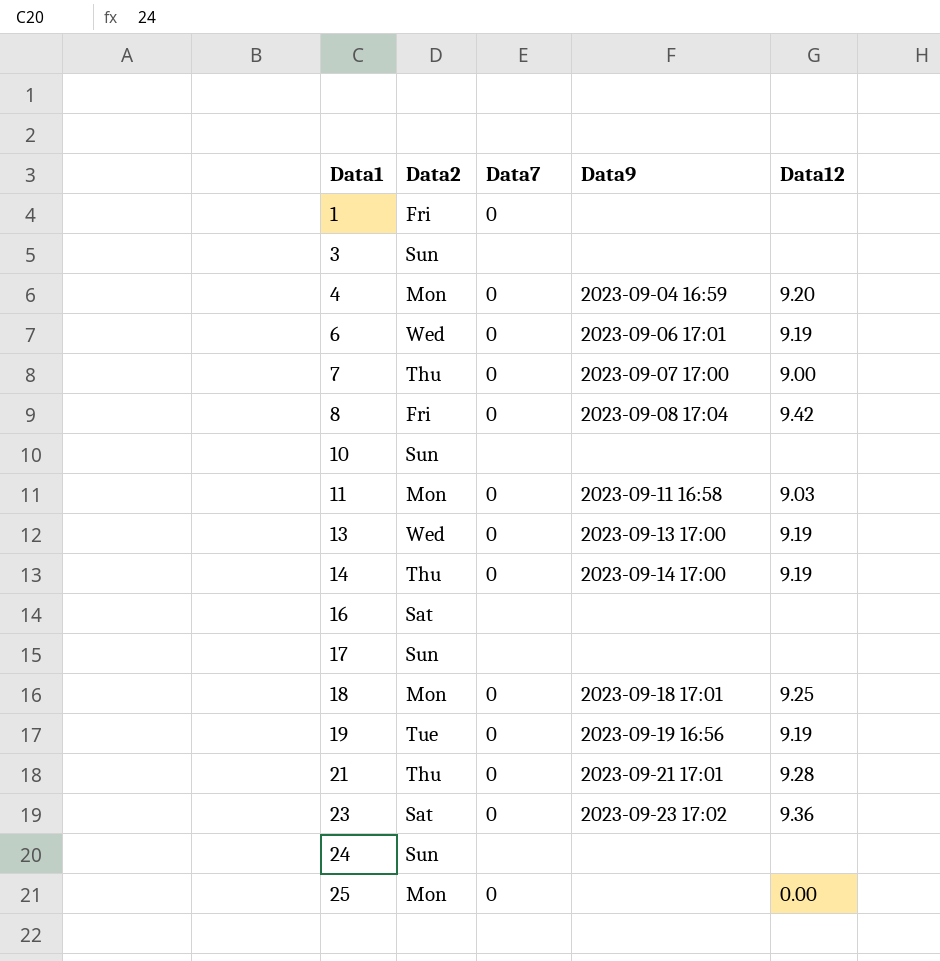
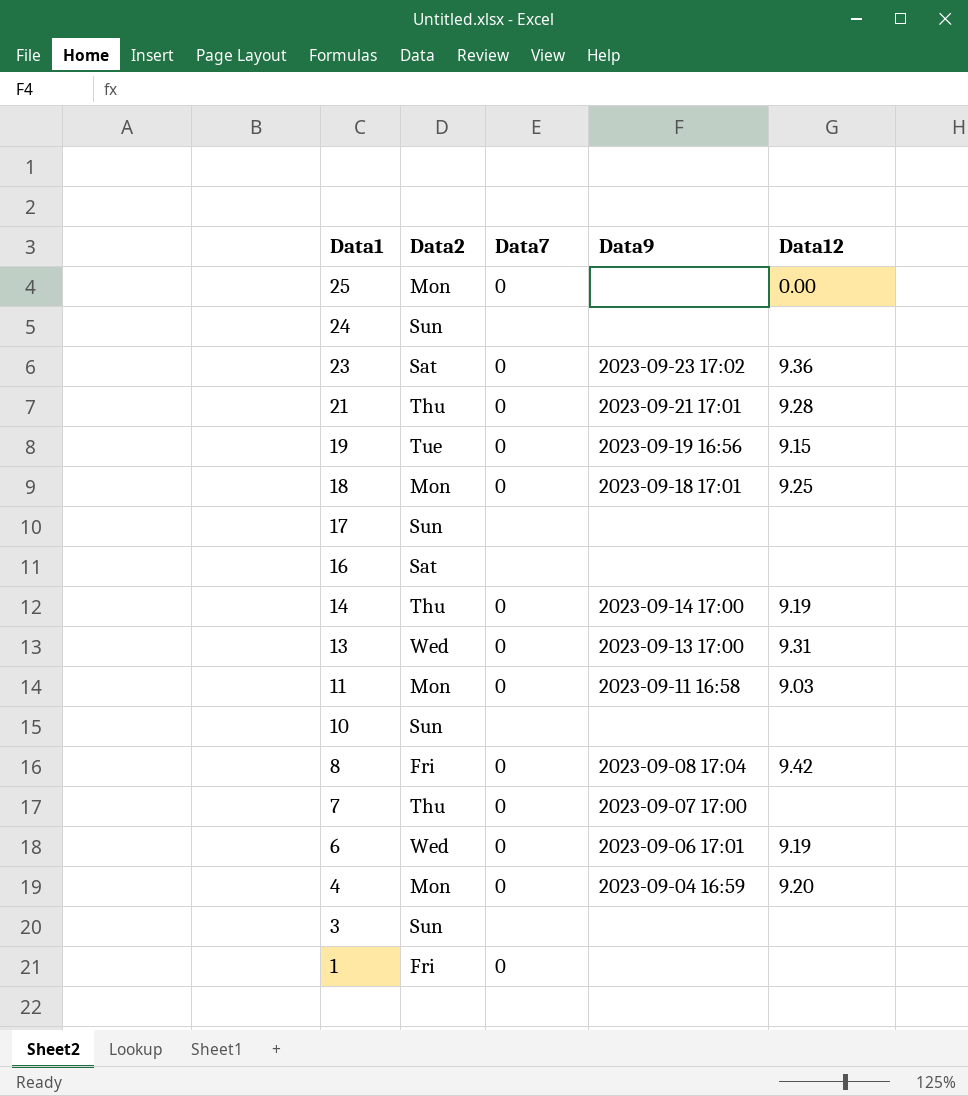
row order: Data1 ascending -> Data1 descending
19 | Data12: 9.19 -> 9.15
13 | Data12: 9.19 -> 9.31
7 | Data12: 9.00 -> none

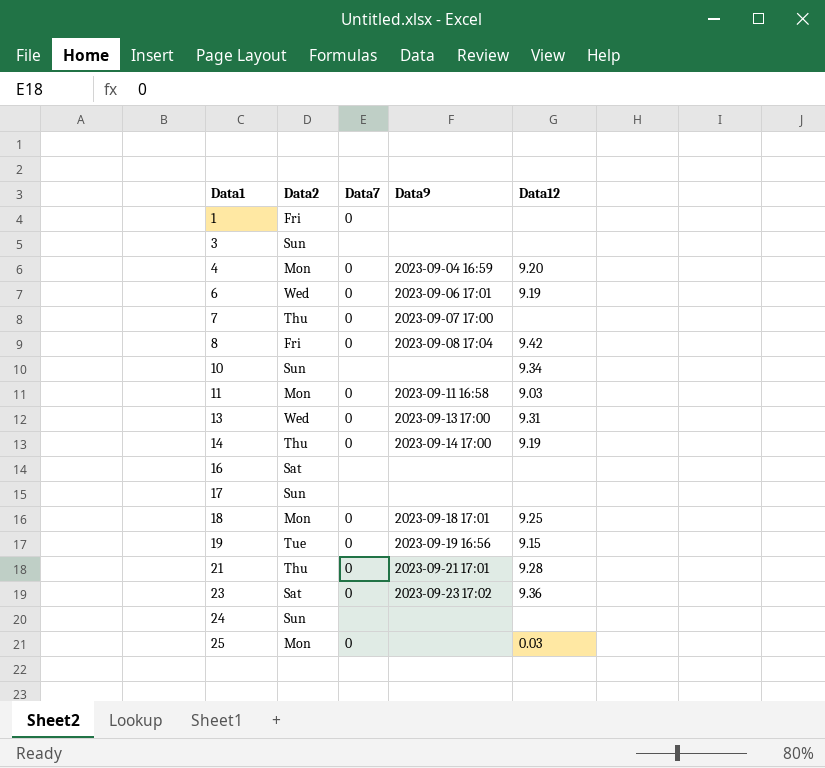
row order: Data1 descending -> Data1 ascending
10 | Data12: none -> 9.34
25 | Data12: 0.00 -> 0.03

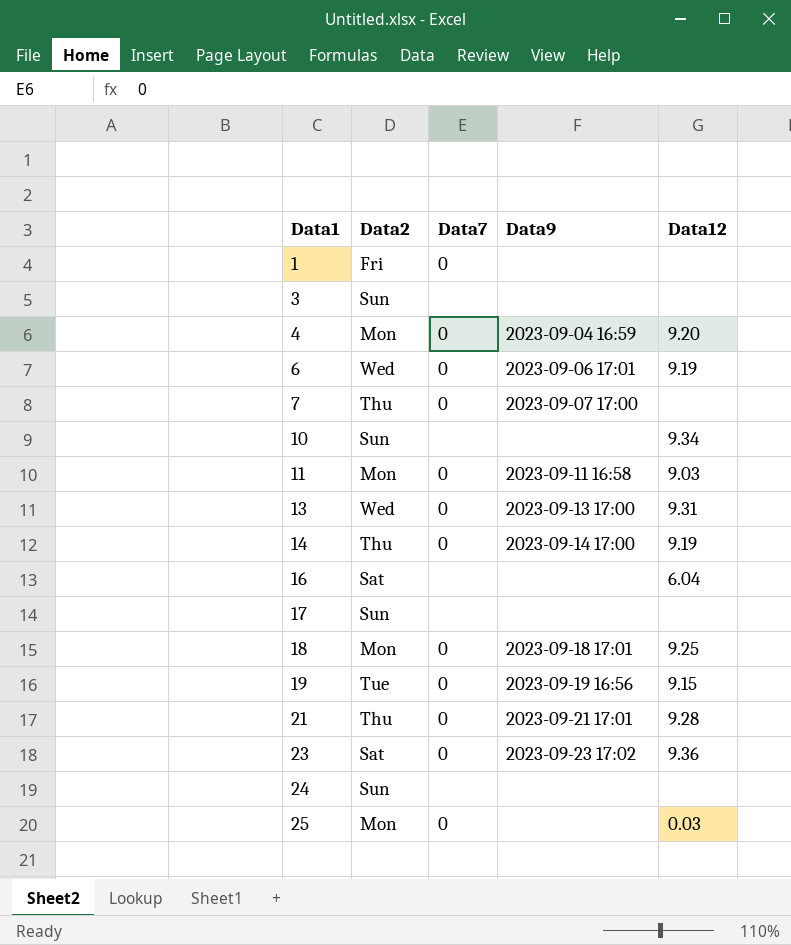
row 8: Fri | 0 | 2023-09-08 17:04 | 9.42 -> none
16 | Data12: none -> 6.04

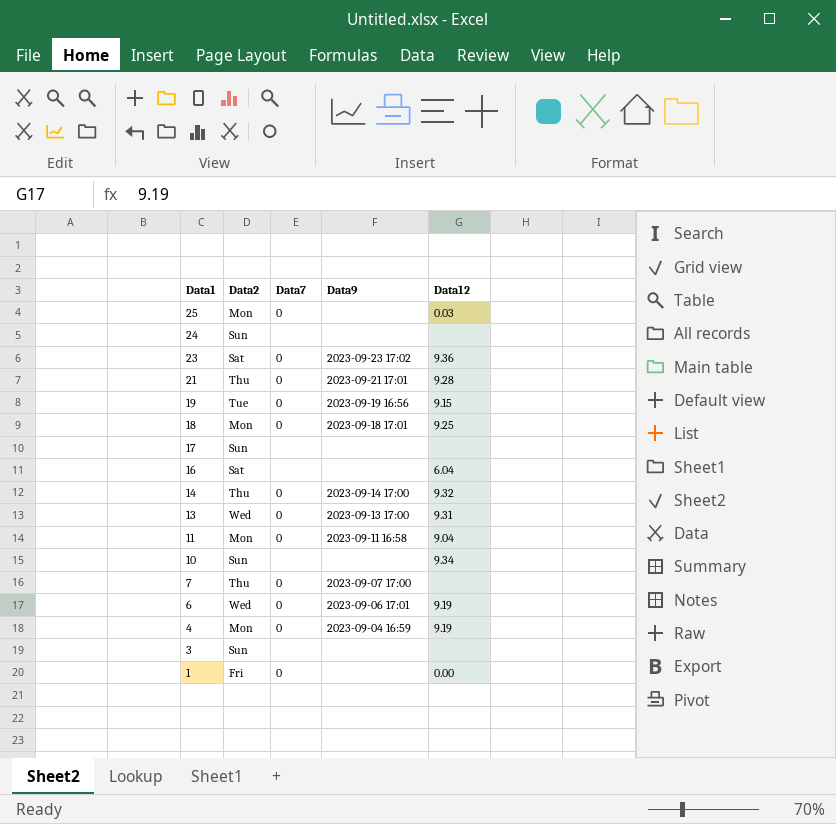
row order: Data1 ascending -> Data1 descending
14 | Data12: 9.19 -> 9.32
11 | Data12: 9.03 -> 9.04
4 | Data12: 9.20 -> 9.19
1 | Data12: none -> 0.00

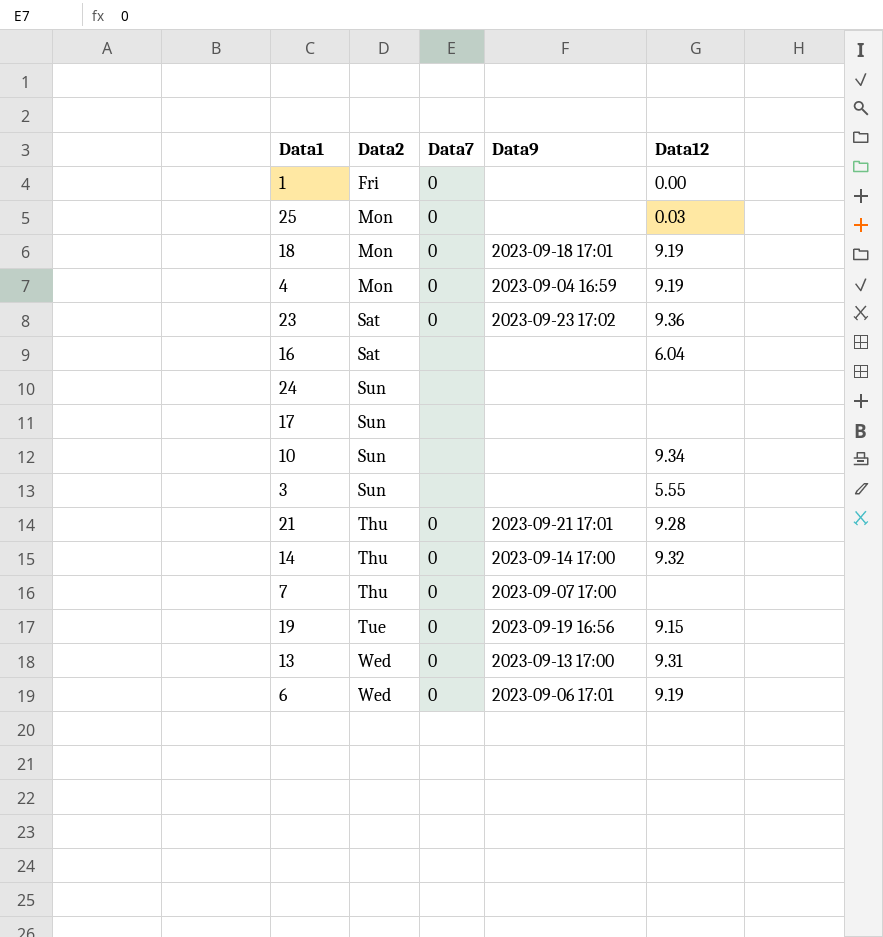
row order: Data1 descending -> Data2 ascending
row 11: Mon | 0 | 2023-09-11 16:58 | 9.04 -> none
18 | Data12: 9.25 -> 9.19
3 | Data12: none -> 5.55

